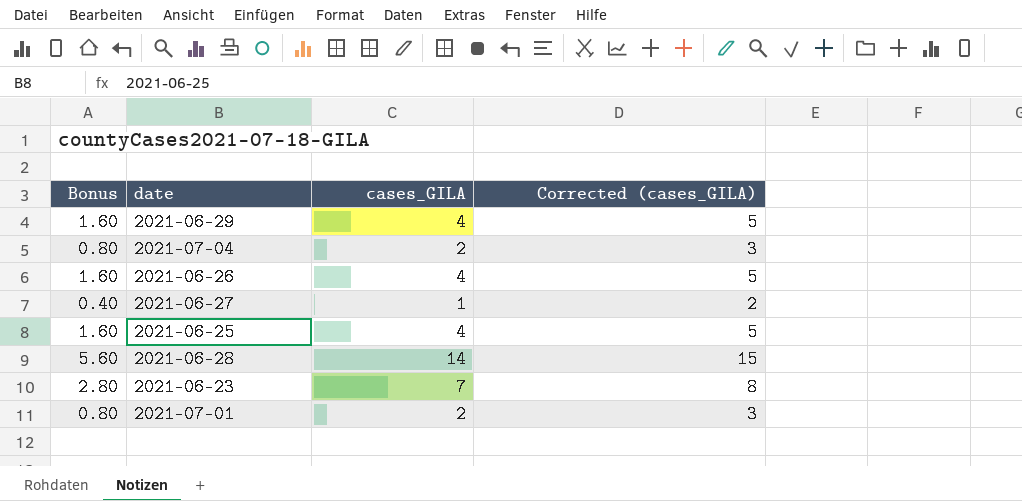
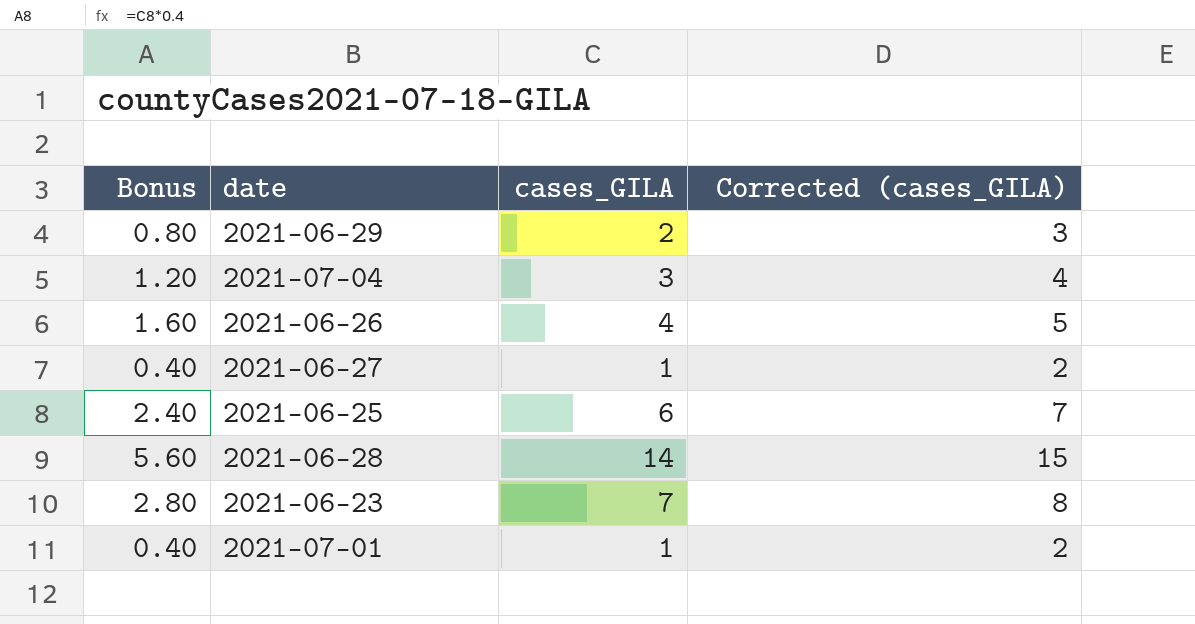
2021-06-29 | Bonus: 1.60 -> 0.80
2021-06-29 | cases_GILA: 4 -> 2
2021-06-29 | Corrected (cases_GILA): 5 -> 3
2021-07-04 | Bonus: 0.80 -> 1.20
2021-07-04 | cases_GILA: 2 -> 3
2021-07-04 | Corrected (cases_GILA): 3 -> 4
2021-06-25 | Bonus: 1.60 -> 2.40
2021-06-25 | cases_GILA: 4 -> 6
2021-06-25 | Corrected (cases_GILA): 5 -> 7
2021-07-01 | Bonus: 0.80 -> 0.40
2021-07-01 | cases_GILA: 2 -> 1
2021-07-01 | Corrected (cases_GILA): 3 -> 2

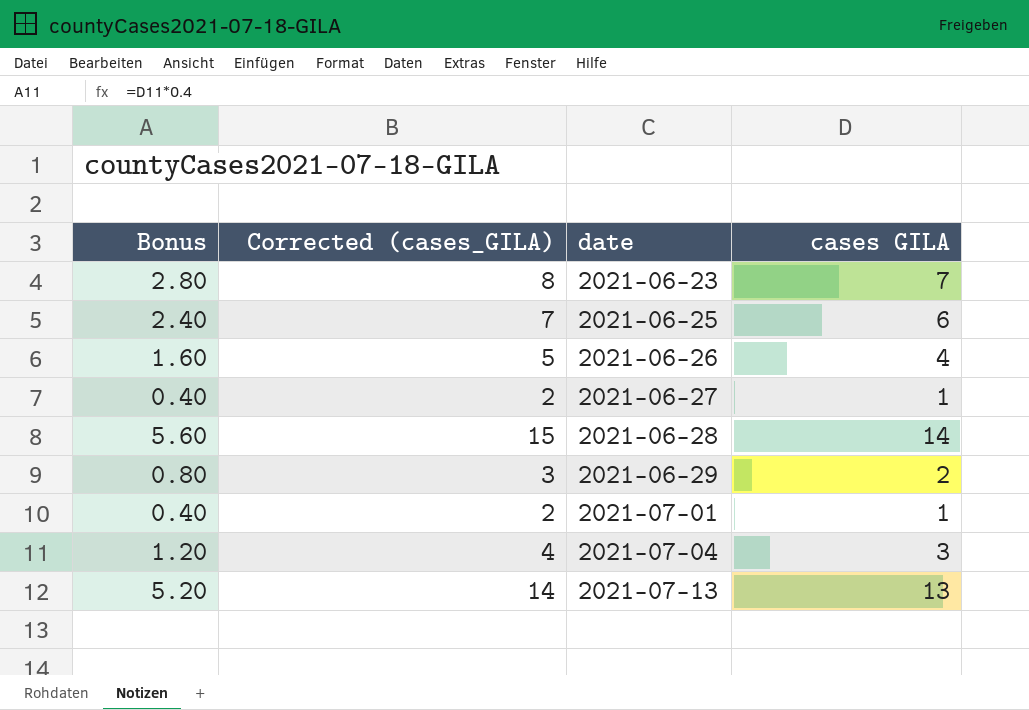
row order: none -> date ascending
column Corrected (cases_GILA) | position: 4 -> 2
column name: cases_GILA -> cases GILA
row 2021-07-13: none -> 5.20 | 14 | 13

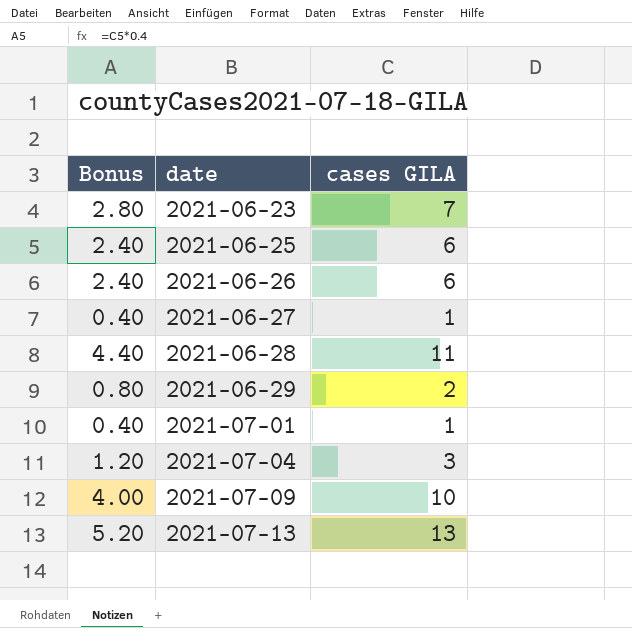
column Corrected (cases_GILA) | formula: [cases GILA] + 1 -> none
2021-06-26 | Bonus: 1.60 -> 2.40
2021-06-26 | cases GILA: 4 -> 6
2021-06-28 | Bonus: 5.60 -> 4.40
2021-06-28 | cases GILA: 14 -> 11
row 2021-07-09: none -> 4.00 | 10

